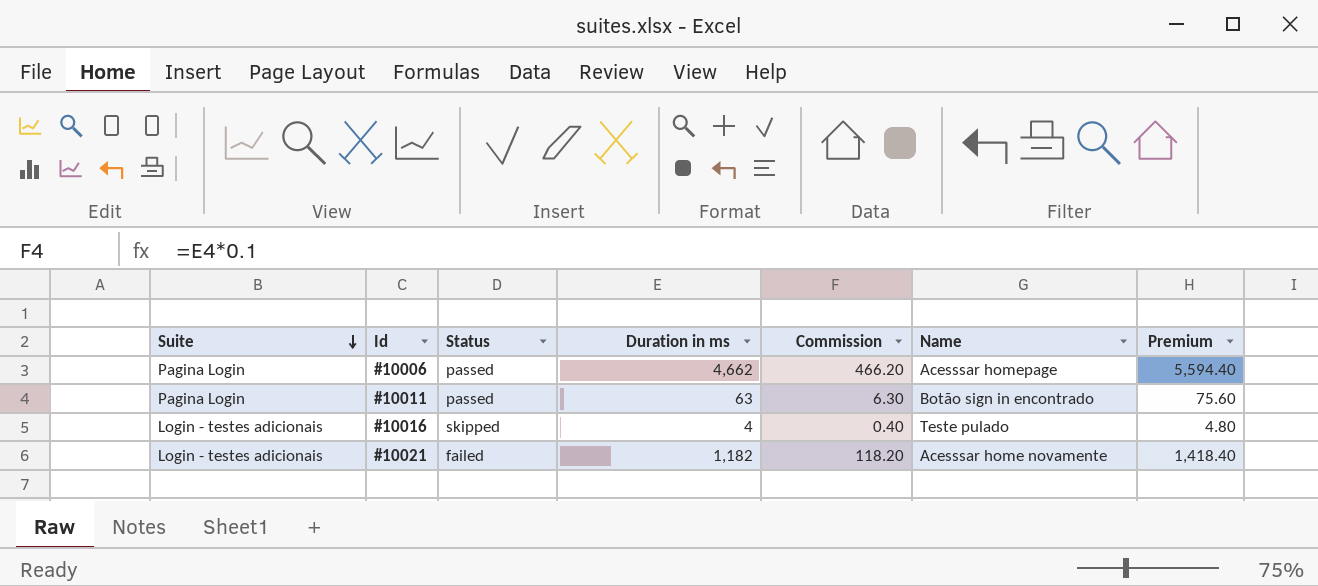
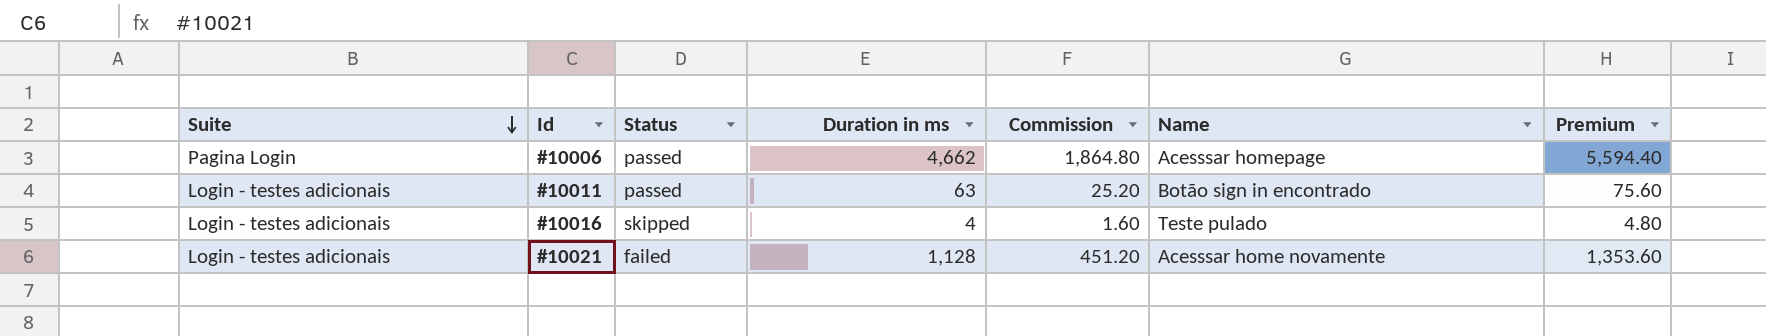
column Commission | formula: [Duration in ms] * 0.1 -> [Duration in ms] * 0.4
#10011 | Suite: Pagina Login -> Login - testes adicionais
#10021 | Duration in ms: 1,182 -> 1,128
#10021 | Premium: 1,418.40 -> 1,353.60

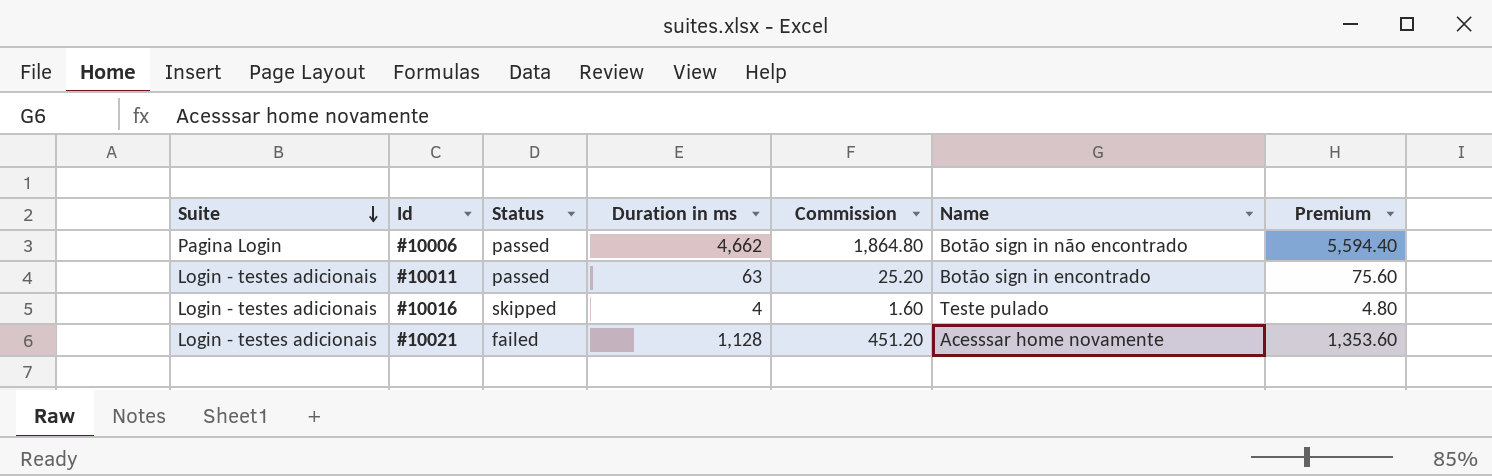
#10006 | Name: Acesssar homepage -> Botão sign in não encontrado

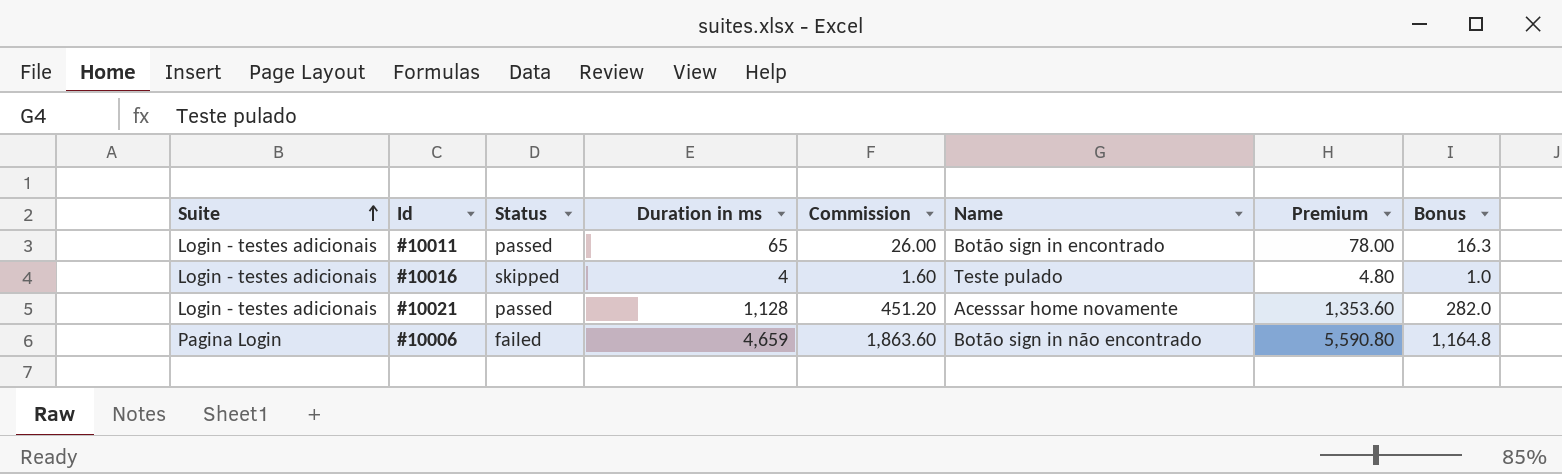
row order: Suite descending -> Suite ascending
column Bonus | formula: none -> [Duration in ms] * 0.25
#10011 | Duration in ms: 63 -> 65
#10011 | Commission: 25.20 -> 26.00
#10011 | Premium: 75.60 -> 78.00
#10021 | Status: failed -> passed
#10006 | Status: passed -> failed
#10006 | Duration in ms: 4,662 -> 4,659
#10006 | Commission: 1,864.80 -> 1,863.60
#10006 | Premium: 5,594.40 -> 5,590.80

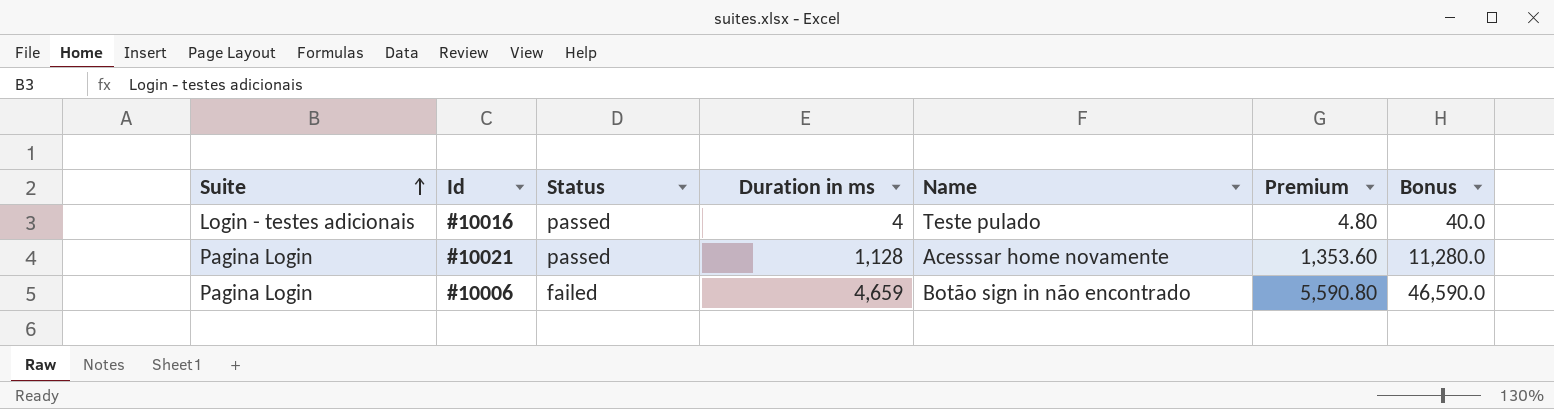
column Commission | formula: [Duration in ms] * 0.4 -> none
column Bonus | formula: [Duration in ms] * 0.25 -> [Duration in ms] * 10
row #10011: Login - testes adicionais | passed | 65 | 26.00 | Botão sign in encontrado | 78.00 | 16.3 -> none
#10016 | Status: skipped -> passed
#10021 | Suite: Login - testes adicionais -> Pagina Login

